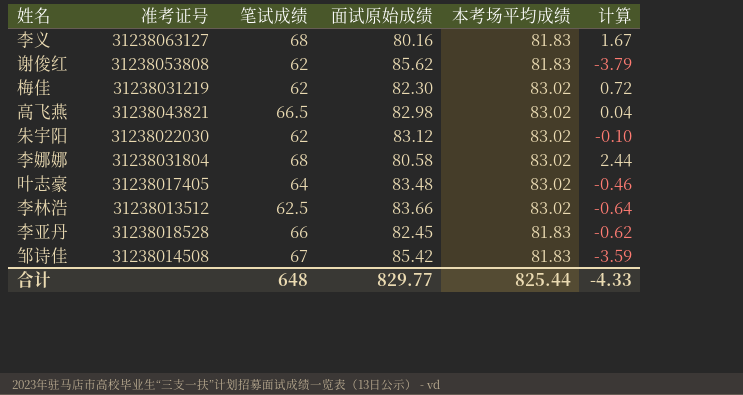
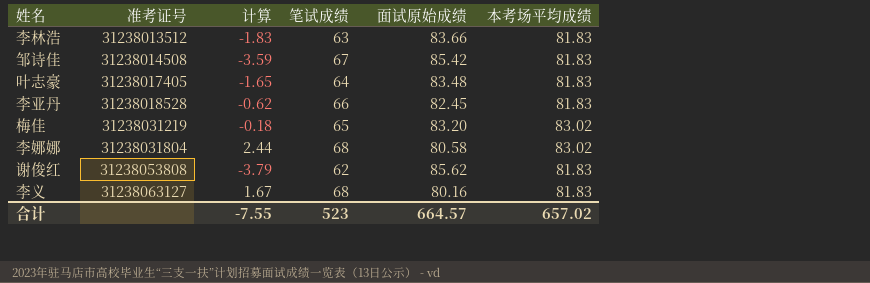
row order: none -> 准考证号 ascending
column 计算 | position: 6 -> 3
row 高飞燕: 31238043821 | 66.5 | 82.98 | 83.02 | 0.04 -> none
row 朱宇阳: 31238022030 | 62 | 83.12 | 83.02 | -0.10 -> none
李林浩 | 计算: -0.64 -> -1.83
李林浩 | 笔试成绩: 62.5 -> 63
李林浩 | 本考场平均成绩: 83.02 -> 81.83
叶志豪 | 计算: -0.46 -> -1.65
叶志豪 | 本考场平均成绩: 83.02 -> 81.83
梅佳 | 计算: 0.72 -> -0.18
梅佳 | 笔试成绩: 62 -> 65
梅佳 | 面试原始成绩: 82.30 -> 83.20
合计 | 计算: -4.33 -> -7.55
合计 | 笔试成绩: 648 -> 523
合计 | 面试原始成绩: 829.77 -> 664.57
合计 | 本考场平均成绩: 825.44 -> 657.02

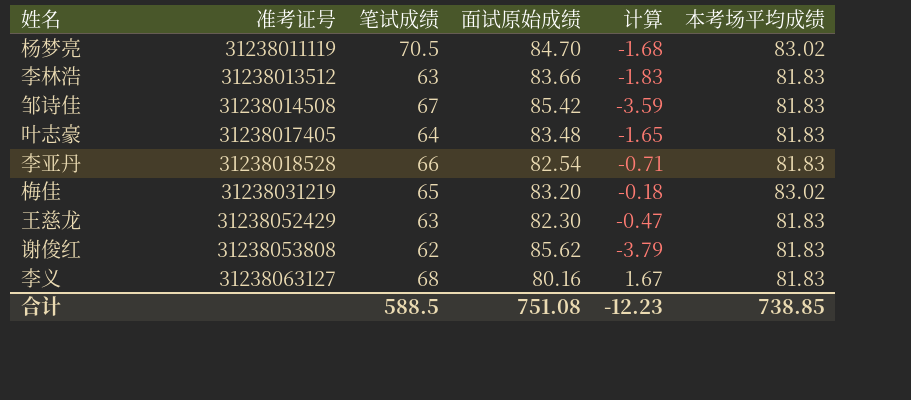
column 计算 | position: 3 -> 5
row 李娜娜: 31238031804 | 2.44 | 68 | 80.58 | 83.02 -> none
row 杨梦亮: none -> 31238011119 | 70.5 | 84.70 | -1.68 | 83.02
李亚丹 | 面试原始成绩: 82.45 -> 82.54
李亚丹 | 计算: -0.62 -> -0.71
row 王慈龙: none -> 31238052429 | 63 | 82.30 | -0.47 | 81.83
合计 | 笔试成绩: 523 -> 588.5
合计 | 面试原始成绩: 664.57 -> 751.08
合计 | 计算: -7.55 -> -12.23
合计 | 本考场平均成绩: 657.02 -> 738.85

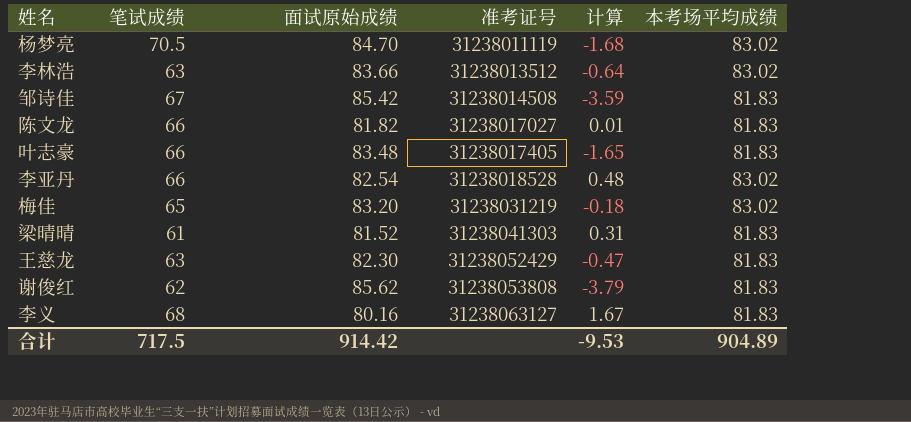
column 准考证号 | position: 2 -> 4
李林浩 | 计算: -1.83 -> -0.64
李林浩 | 本考场平均成绩: 81.83 -> 83.02
row 陈文龙: none -> 66 | 81.82 | 31238017027 | 0.01 | 81.83
叶志豪 | 笔试成绩: 64 -> 66
李亚丹 | 计算: -0.71 -> 0.48
李亚丹 | 本考场平均成绩: 81.83 -> 83.02
row 梁晴晴: none -> 61 | 81.52 | 31238041303 | 0.31 | 81.83
合计 | 笔试成绩: 588.5 -> 717.5
合计 | 面试原始成绩: 751.08 -> 914.42
合计 | 计算: -12.23 -> -9.53
合计 | 本考场平均成绩: 738.85 -> 904.89

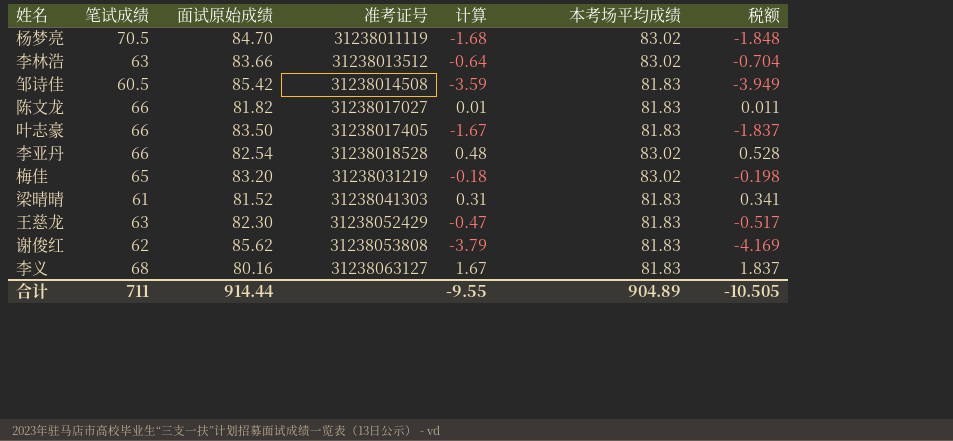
column 税额 | formula: none -> [计算] * 1.1
邹诗佳 | 笔试成绩: 67 -> 60.5
叶志豪 | 面试原始成绩: 83.48 -> 83.50
叶志豪 | 计算: -1.65 -> -1.67
合计 | 笔试成绩: 717.5 -> 711
合计 | 面试原始成绩: 914.42 -> 914.44
合计 | 计算: -9.53 -> -9.55

